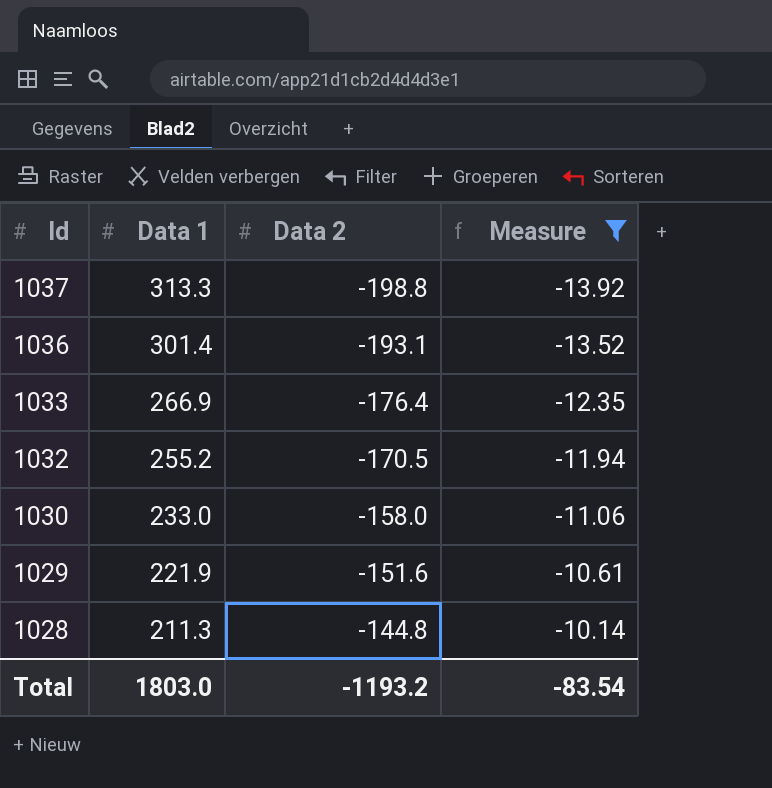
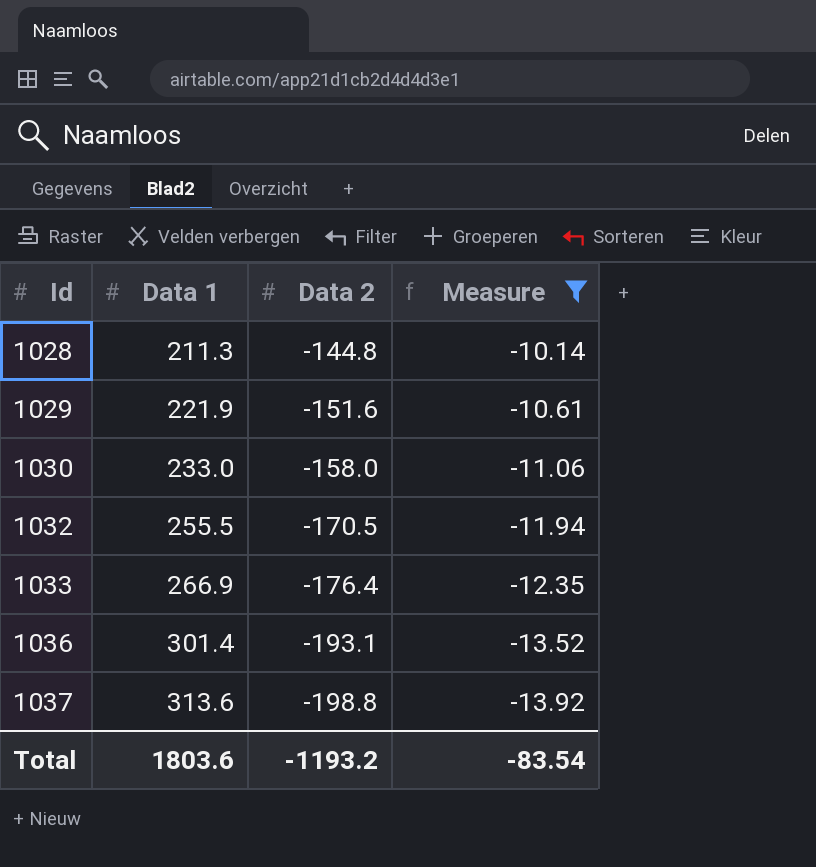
row order: Id descending -> Id ascending
1032 | Data 1: 255.2 -> 255.5
1037 | Data 1: 313.3 -> 313.6
Total | Data 1: 1803.0 -> 1803.6

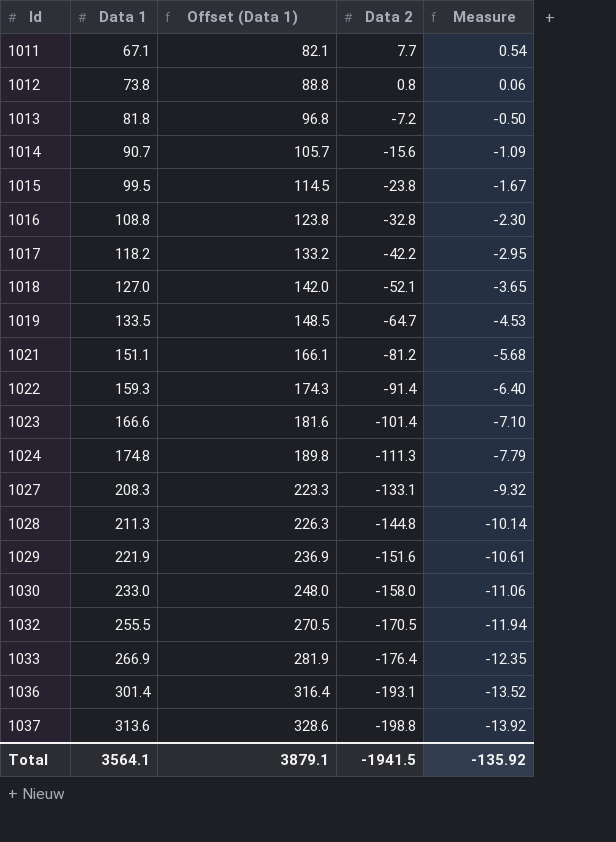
filter: Measure <= -10.14 -> none
column Offset (Data 1) | formula: none -> [Data 1] + 15
Total | Data 1: 1803.6 -> 3564.1
Total | Data 2: -1193.2 -> -1941.5
Total | Measure: -83.54 -> -135.92

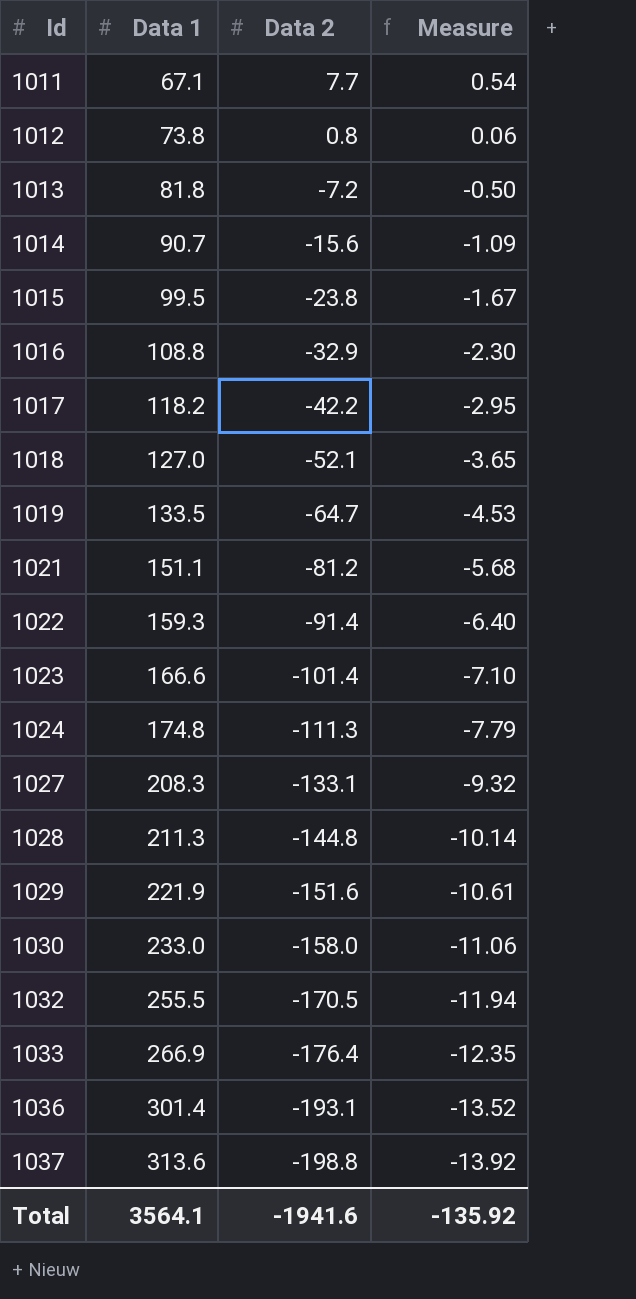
column Offset (Data 1) | formula: [Data 1] + 15 -> none
1016 | Data 2: -32.8 -> -32.9
Total | Data 2: -1941.5 -> -1941.6

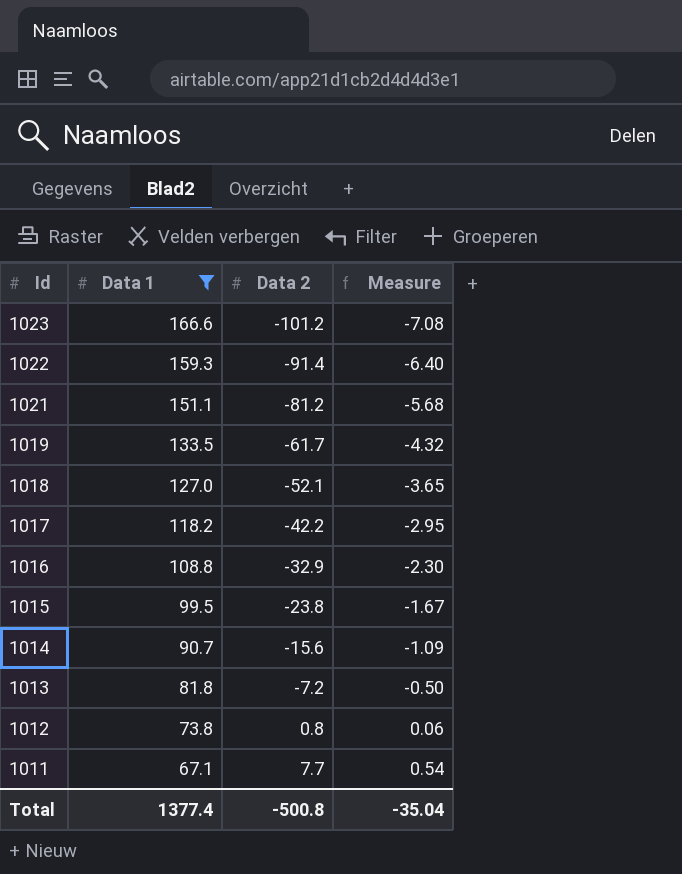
filter: none -> Data 1 <= 166.6
row order: Id ascending -> Id descending
1023 | Data 2: -101.4 -> -101.2
1023 | Measure: -7.10 -> -7.08
1019 | Data 2: -64.7 -> -61.7
1019 | Measure: -4.53 -> -4.32
Total | Data 1: 3564.1 -> 1377.4
Total | Data 2: -1941.6 -> -500.8
Total | Measure: -135.92 -> -35.04

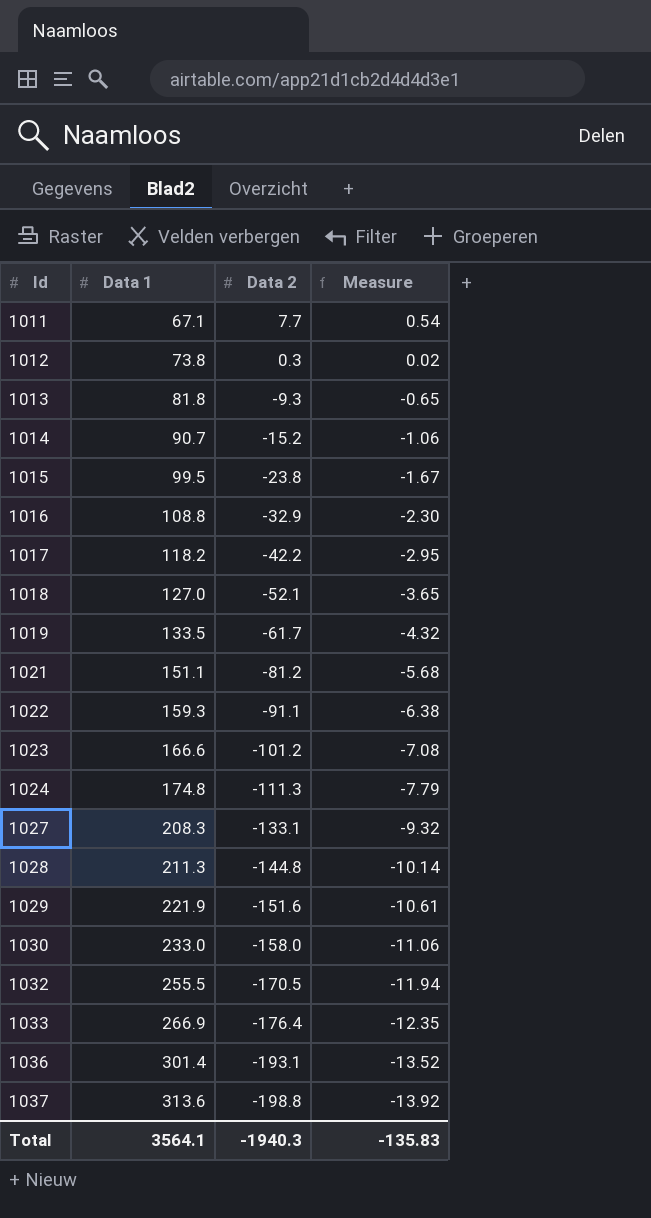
filter: Data 1 <= 166.6 -> none
row order: Id descending -> Id ascending
1012 | Data 2: 0.8 -> 0.3
1012 | Measure: 0.06 -> 0.02
1013 | Data 2: -7.2 -> -9.3
1013 | Measure: -0.50 -> -0.65
1014 | Data 2: -15.6 -> -15.2
1014 | Measure: -1.09 -> -1.06
1022 | Data 2: -91.4 -> -91.1
1022 | Measure: -6.40 -> -6.38
Total | Data 1: 1377.4 -> 3564.1
Total | Data 2: -500.8 -> -1940.3
Total | Measure: -35.04 -> -135.83

